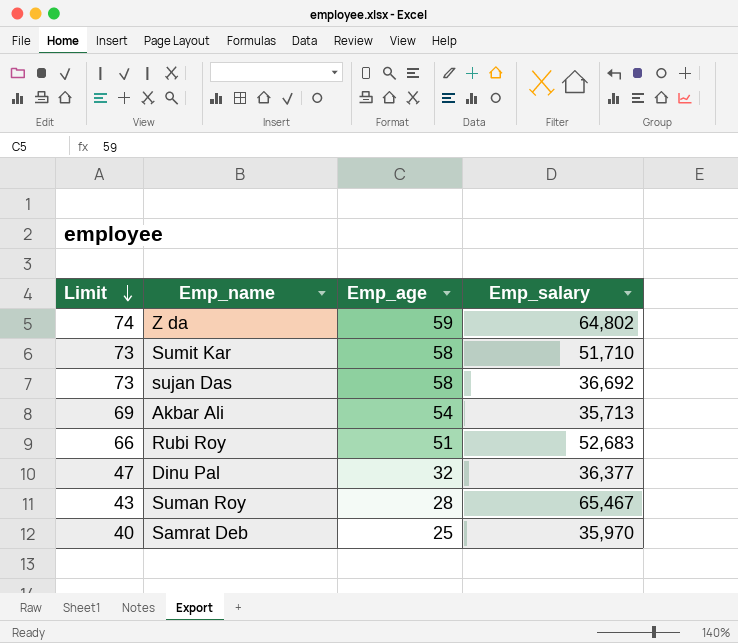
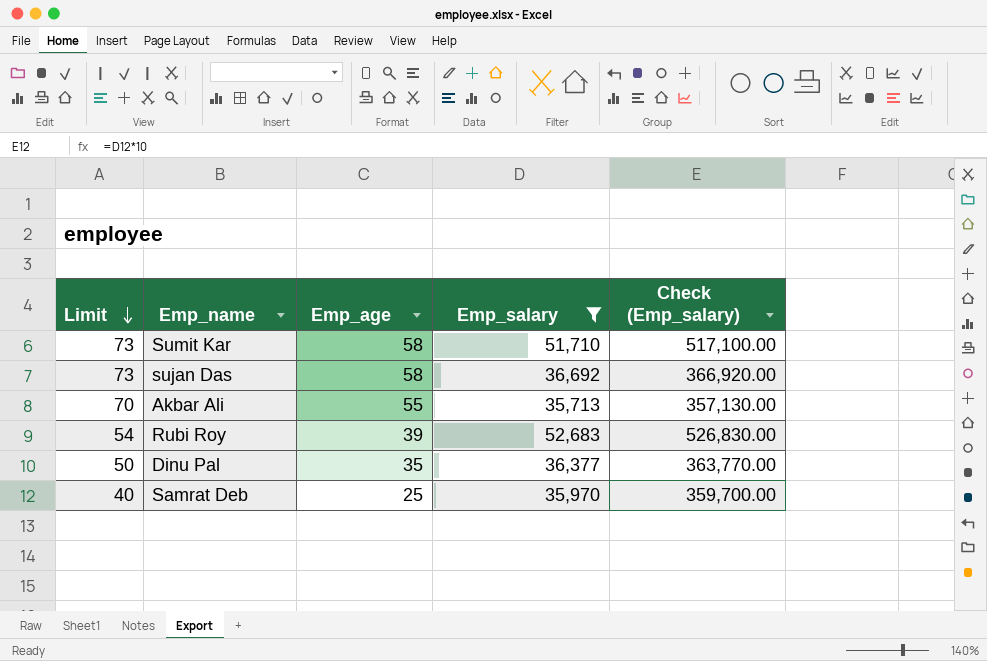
filter: none -> Emp_salary <= 52,683
column Check (Emp_salary) | formula: none -> [Emp_salary] * 10
Akbar Ali | Limit: 69 -> 70
Akbar Ali | Emp_age: 54 -> 55
Rubi Roy | Limit: 66 -> 54
Rubi Roy | Emp_age: 51 -> 39
Dinu Pal | Limit: 47 -> 50
Dinu Pal | Emp_age: 32 -> 35

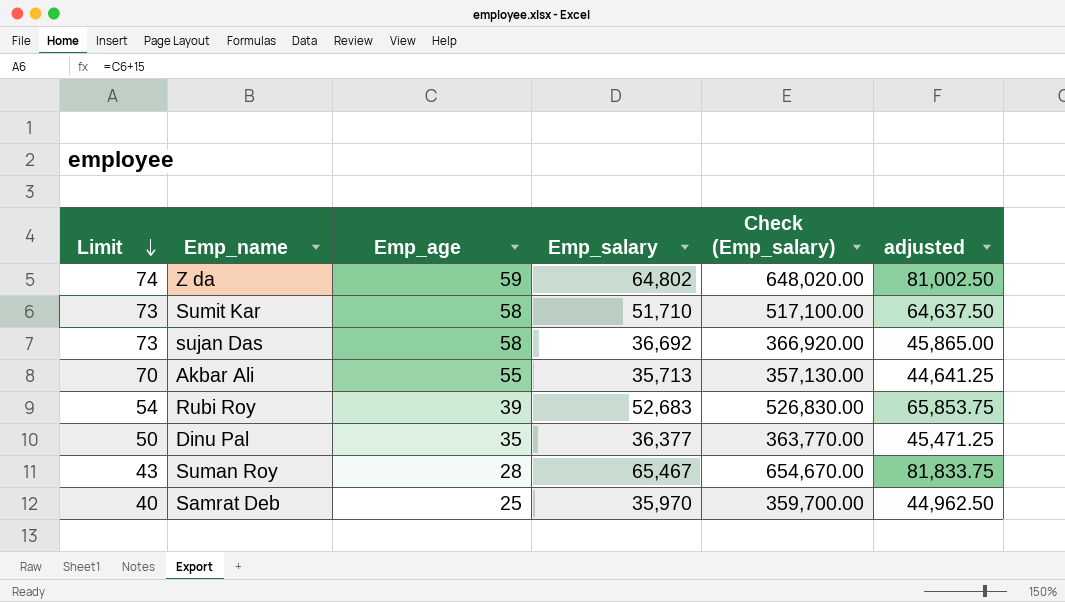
filter: Emp_salary <= 52,683 -> none
column adjusted | formula: none -> [Emp_salary] * 1.25

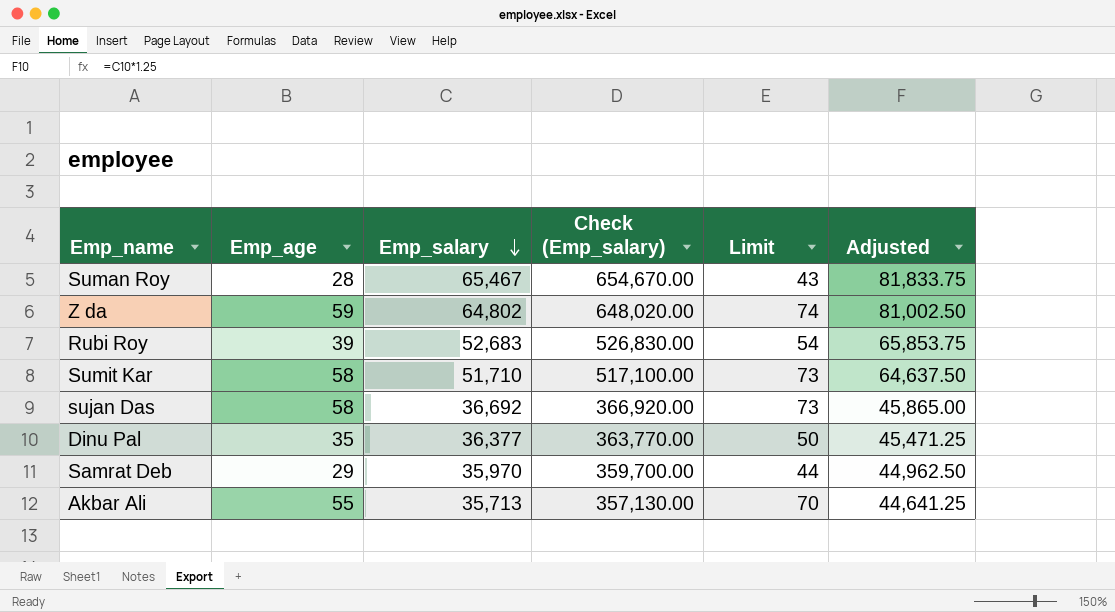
row order: Limit descending -> Emp_salary descending
column Limit | position: 1 -> 5
column name: adjusted -> Adjusted
Samrat Deb | Emp_age: 25 -> 29
Samrat Deb | Limit: 40 -> 44

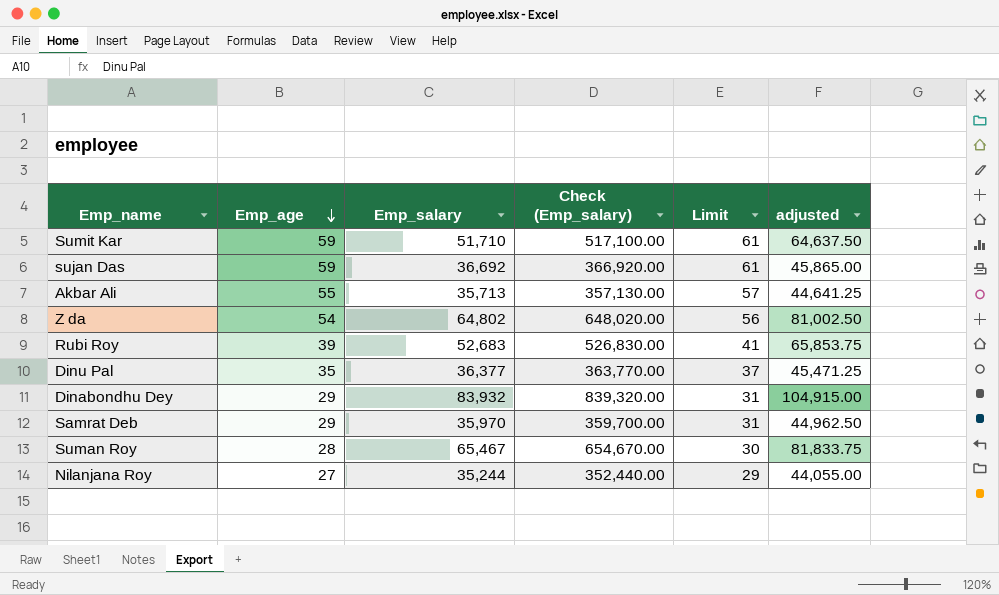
row order: Emp_salary descending -> Emp_age descending
column Limit | formula: [Emp_age] + 15 -> [Emp_age] + 2
column name: Adjusted -> adjusted
Sumit Kar | Emp_age: 58 -> 59
sujan Das | Emp_age: 58 -> 59
Z da | Emp_age: 59 -> 54
row Dinabondhu Dey: none -> 29 | 83,932 | 839,320.00 | 31 | 104,915.00
row Nilanjana Roy: none -> 27 | 35,244 | 352,440.00 | 29 | 44,055.00

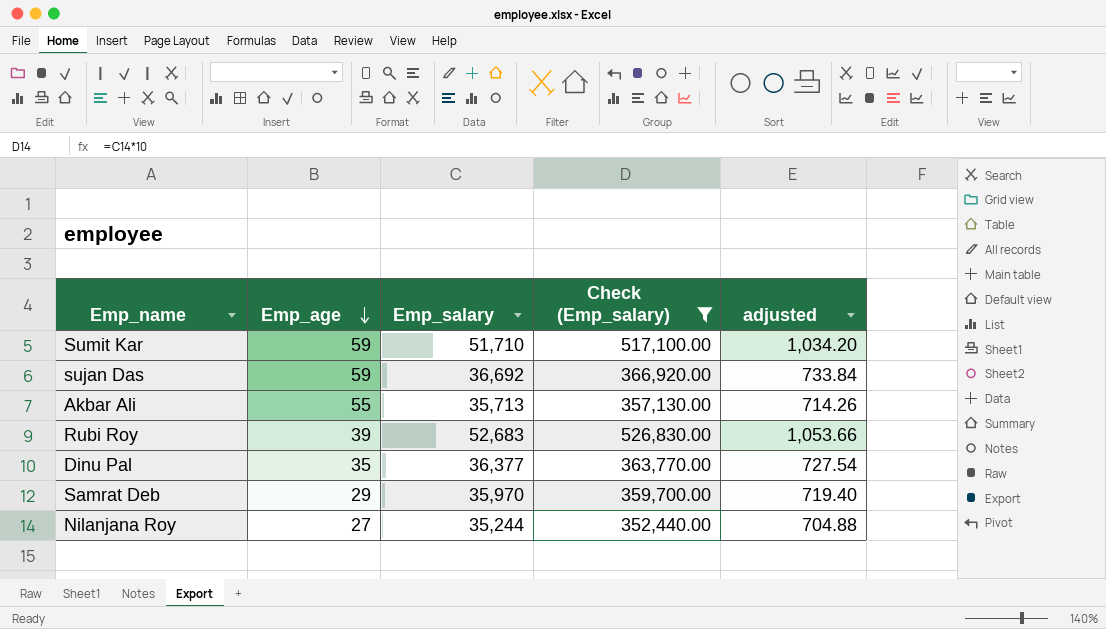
filter: none -> Check (Emp_salary) <= 526,830.00
column Limit | formula: [Emp_age] + 2 -> none
column adjusted | formula: [Emp_salary] * 1.25 -> [Emp_salary] * 0.02

